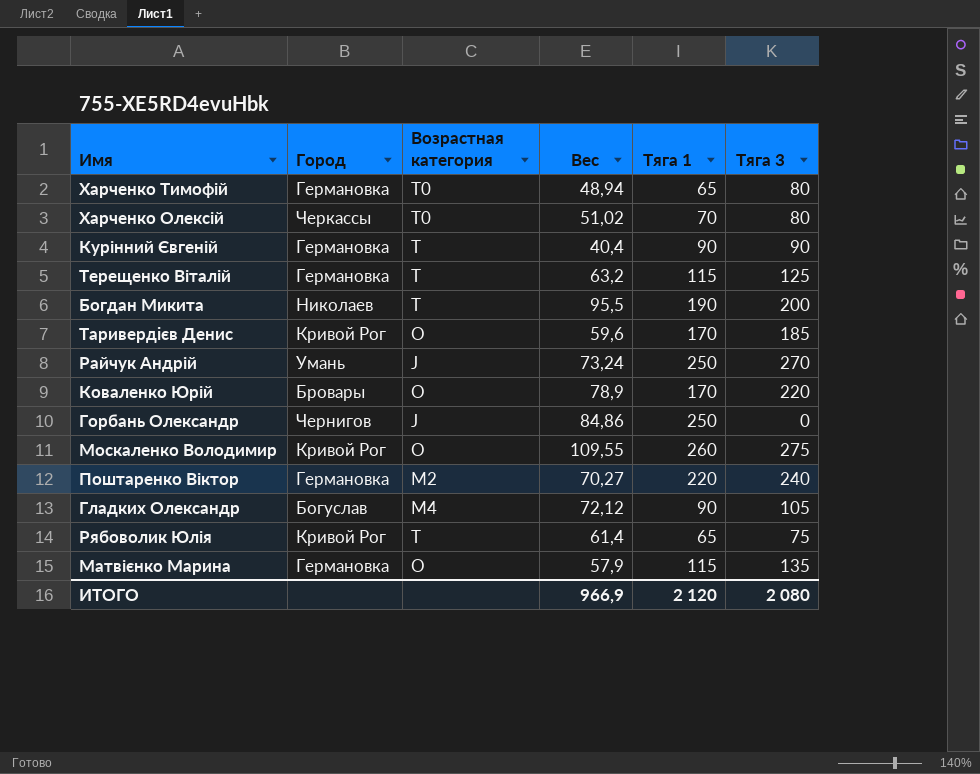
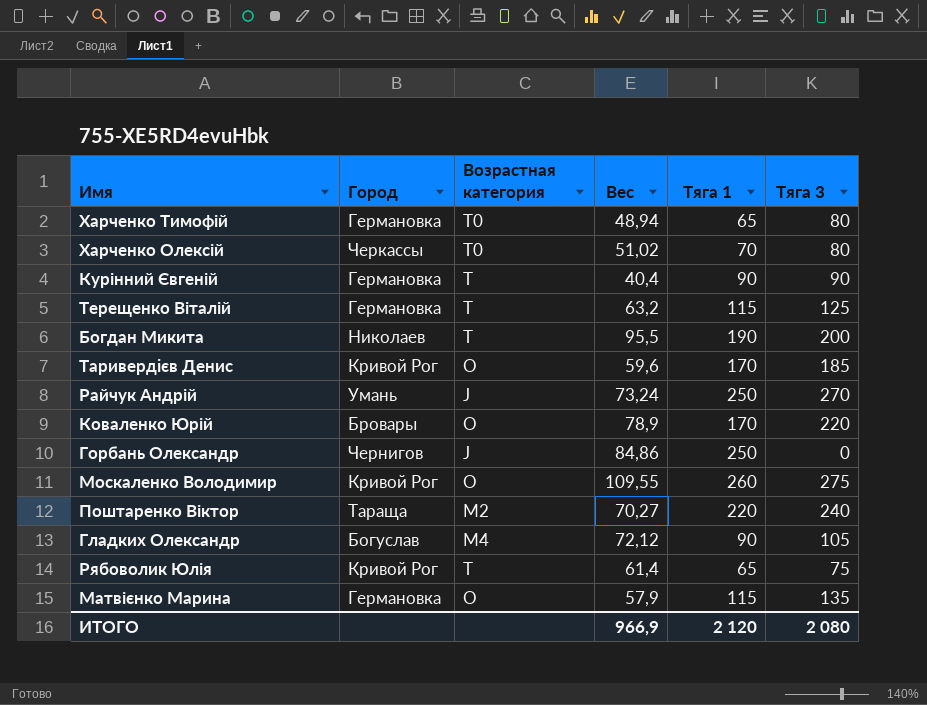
Поштаренко Віктор | Город: Германовка -> Тараща

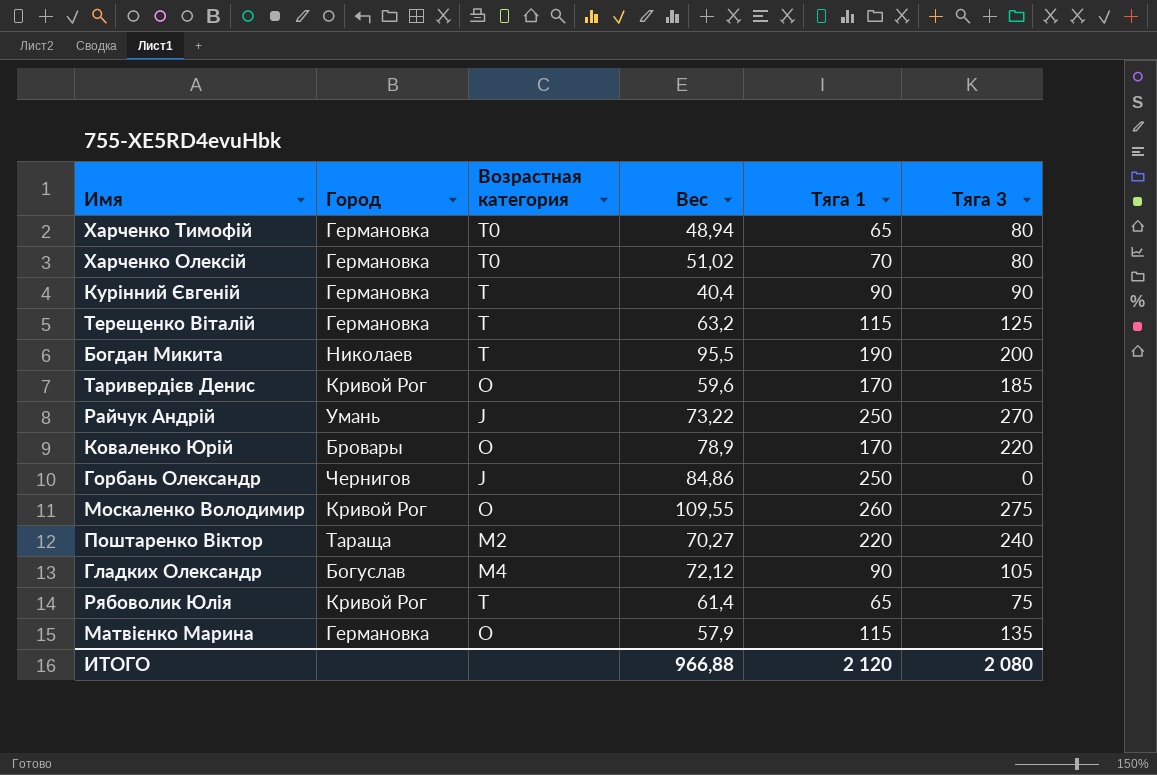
Харченко Олексій | Город: Черкассы -> Германовка
Райчук Андрій | Вес: 73,24 -> 73,22
ИТОГО | Вес: 966,9 -> 966,88

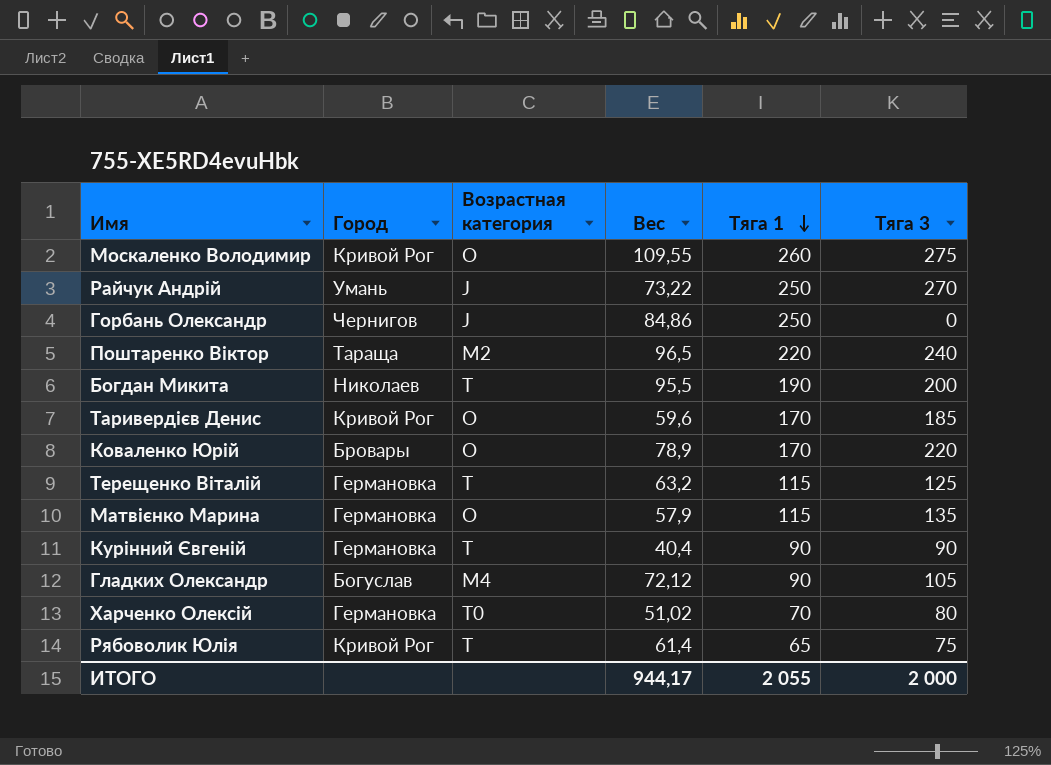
row order: none -> Тяга 1 descending
row Харченко Тимофій: Германовка | T0 | 48,94 | 65 | 80 -> none
Поштаренко Віктор | Вес: 70,27 -> 96,5
ИТОГО | Вес: 966,88 -> 944,17
ИТОГО | Тяга 1: 2 120 -> 2 055
ИТОГО | Тяга 3: 2 080 -> 2 000

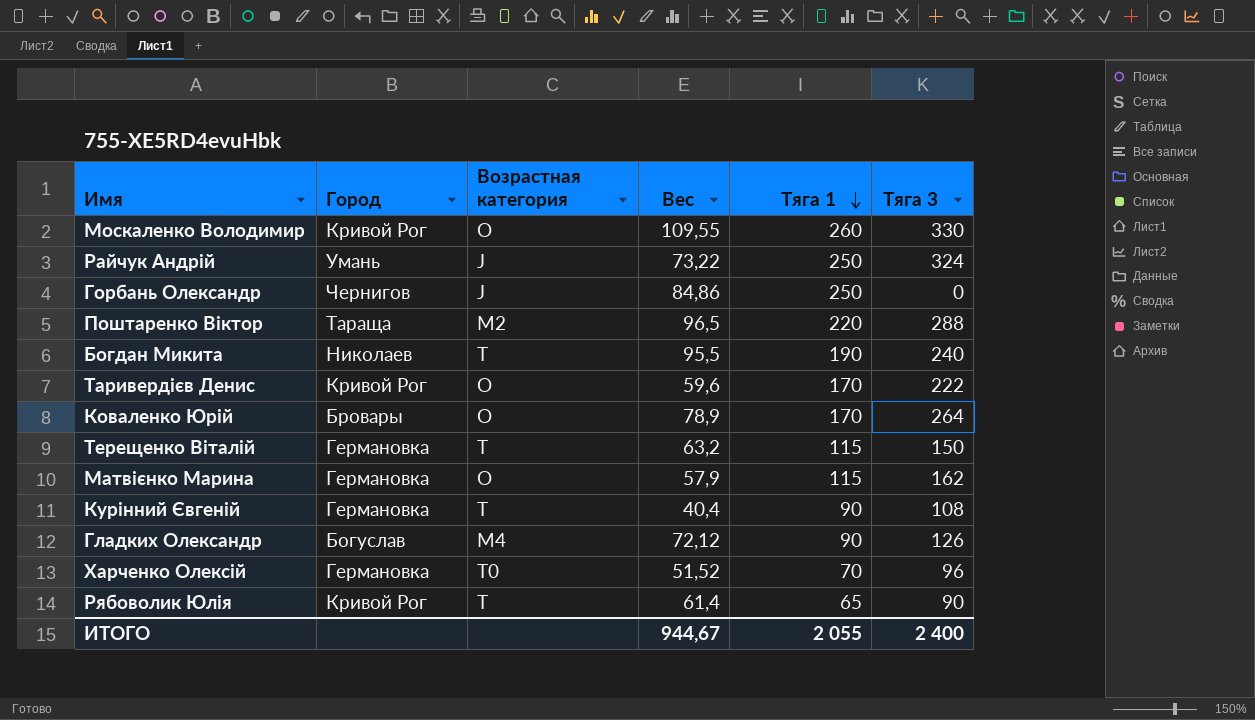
Москаленко Володимир | Тяга 3: 275 -> 330
Райчук Андрій | Тяга 3: 270 -> 324
Поштаренко Віктор | Тяга 3: 240 -> 288
Богдан Микита | Тяга 3: 200 -> 240
Таривердiєв Денис | Тяга 3: 185 -> 222
Коваленко Юрій | Тяга 3: 220 -> 264
Терещенко Віталій | Тяга 3: 125 -> 150
Матвієнко Марина | Тяга 3: 135 -> 162
Курінний Євгеній | Тяга 3: 90 -> 108
Гладких Олександр | Тяга 3: 105 -> 126
Харченко Олексій | Вес: 51,02 -> 51,52
Харченко Олексій | Тяга 3: 80 -> 96
Рябоволик Юлія | Тяга 3: 75 -> 90
ИТОГО | Вес: 944,17 -> 944,67
ИТОГО | Тяга 3: 2 000 -> 2 400

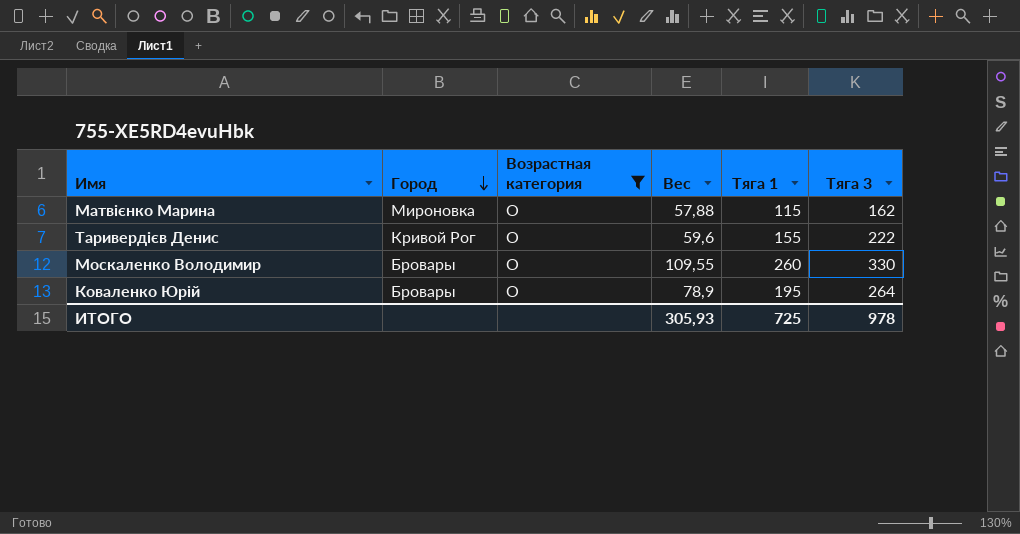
filter: none -> Возрастная категория = O
row order: Тяга 1 descending -> Город descending
Матвієнко Марина | Город: Германовка -> Мироновка
Матвієнко Марина | Вес: 57,9 -> 57,88
Таривердiєв Денис | Тяга 1: 170 -> 155
Москаленко Володимир | Город: Кривой Рог -> Бровары
Коваленко Юрій | Тяга 1: 170 -> 195
ИТОГО | Вес: 944,67 -> 305,93
ИТОГО | Тяга 1: 2 055 -> 725
ИТОГО | Тяга 3: 2 400 -> 978

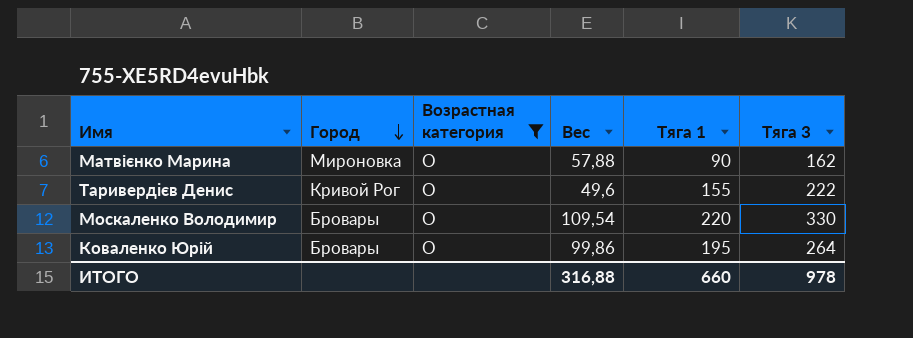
Матвієнко Марина | Тяга 1: 115 -> 90
Таривердiєв Денис | Вес: 59,6 -> 49,6
Москаленко Володимир | Вес: 109,55 -> 109,54
Москаленко Володимир | Тяга 1: 260 -> 220
Коваленко Юрій | Вес: 78,9 -> 99,86
ИТОГО | Вес: 305,93 -> 316,88
ИТОГО | Тяга 1: 725 -> 660

